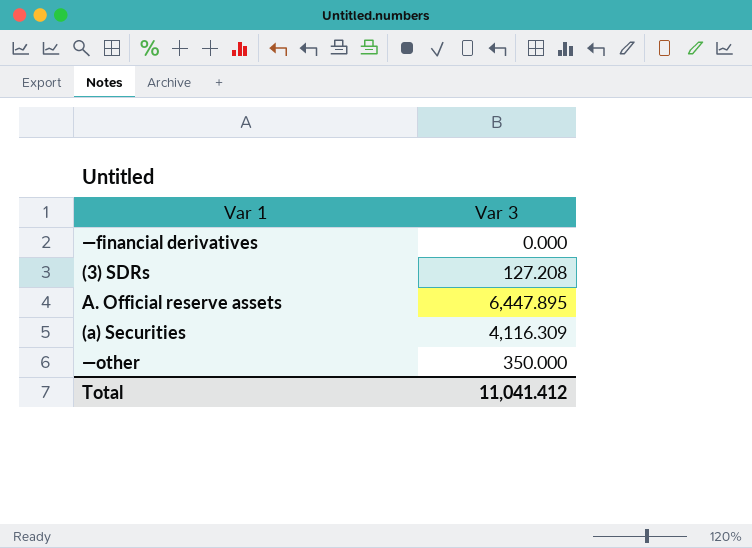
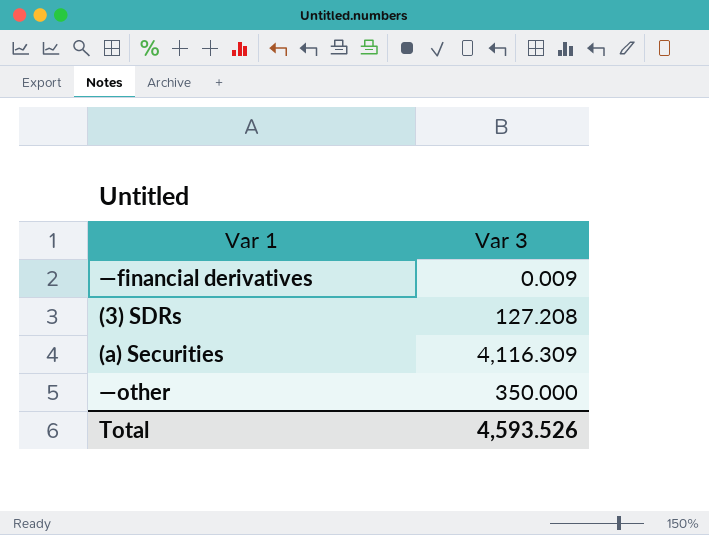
row A. Official reserve assets: 6,447.895 -> none
—financial derivatives | Var 3: 0.000 -> 0.009
Total | Var 3: 11,041.412 -> 4,593.526

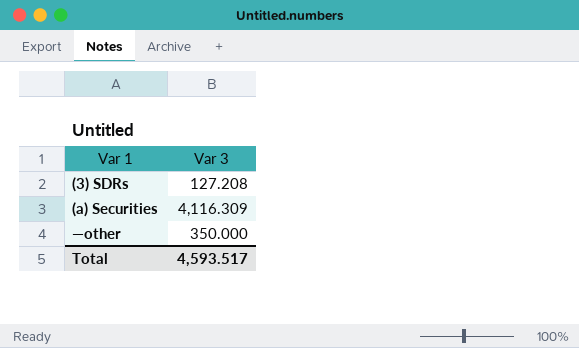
row —financial derivatives: 0.009 -> none
Total | Var 3: 4,593.526 -> 4,593.517

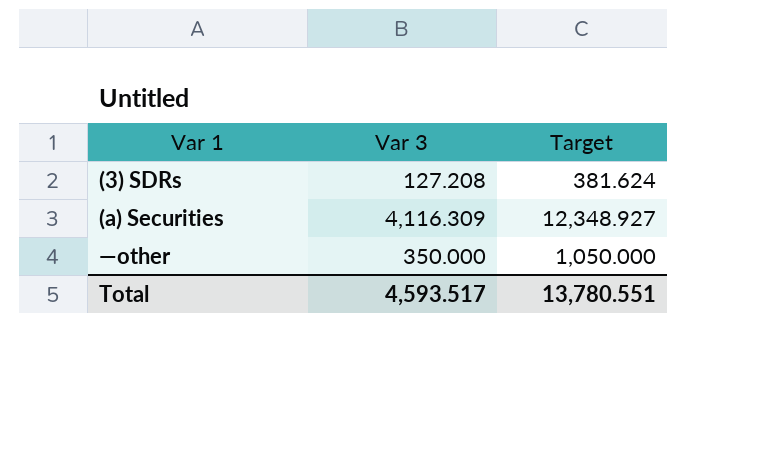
column Target | formula: none -> [Var 3] * 3

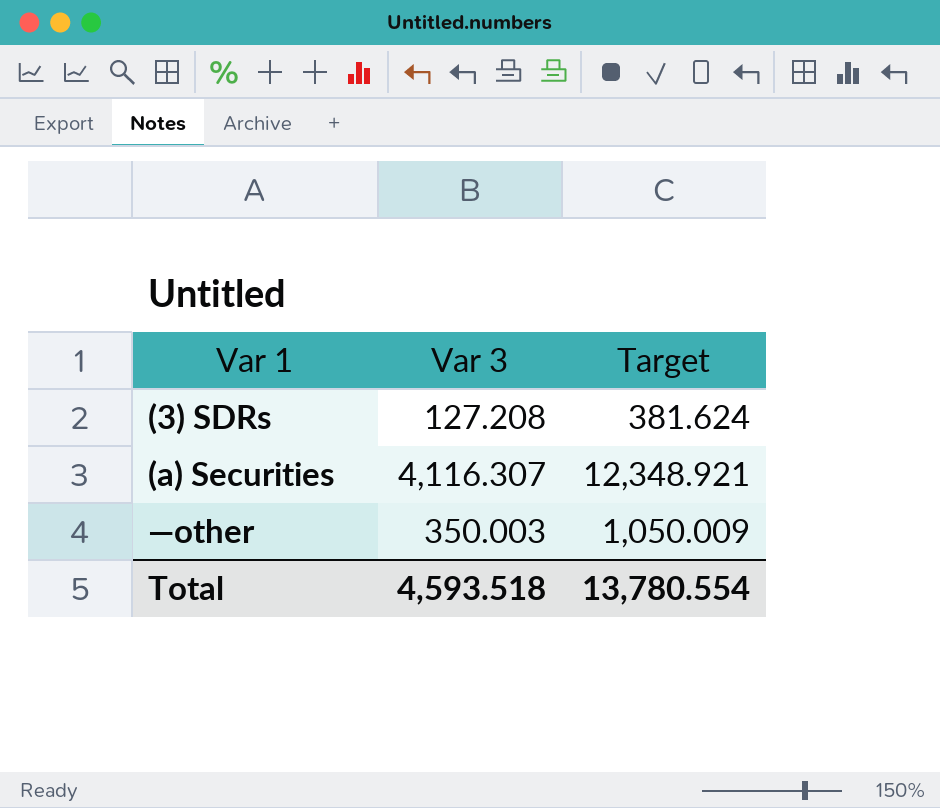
(a) Securities | Var 3: 4,116.309 -> 4,116.307
(a) Securities | Target: 12,348.927 -> 12,348.921
—other | Var 3: 350.000 -> 350.003
—other | Target: 1,050.000 -> 1,050.009
Total | Var 3: 4,593.517 -> 4,593.518
Total | Target: 13,780.551 -> 13,780.554

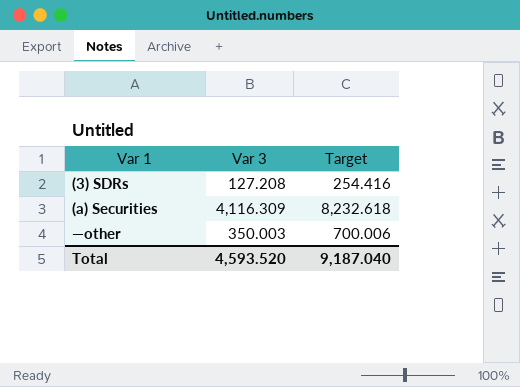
column Target | formula: [Var 3] * 3 -> [Var 3] * 2
(a) Securities | Var 3: 4,116.307 -> 4,116.309
Total | Var 3: 4,593.518 -> 4,593.520
Total | Target: 13,780.554 -> 9,187.040

